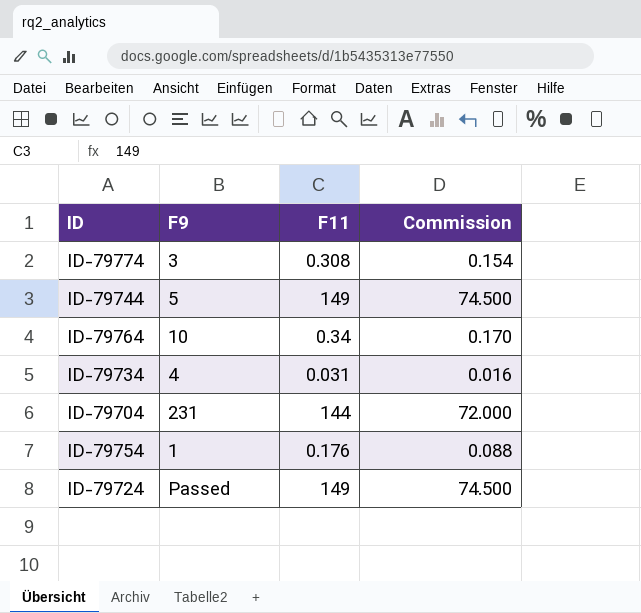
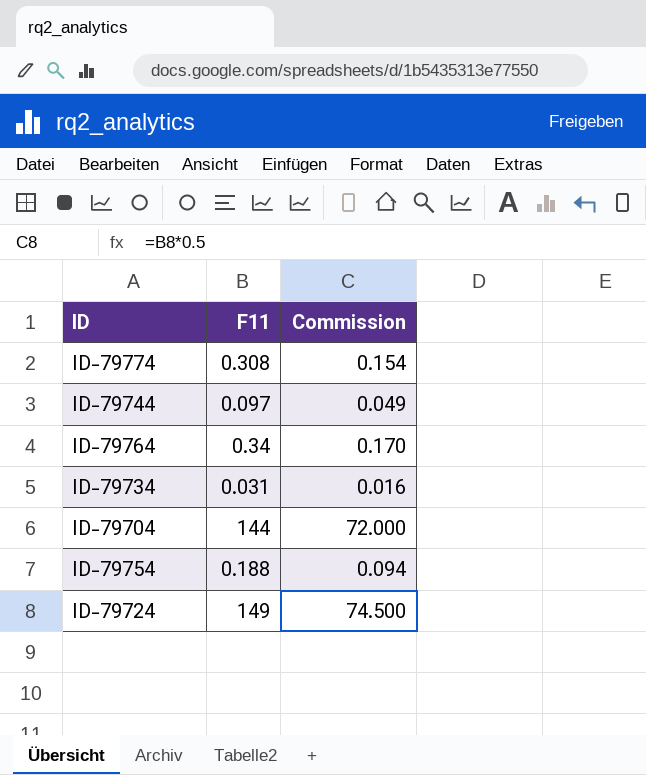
column F9 | position: 2 -> none
ID-79744 | F11: 149 -> 0.097
ID-79744 | Commission: 74.500 -> 0.049
ID-79754 | F11: 0.176 -> 0.188
ID-79754 | Commission: 0.088 -> 0.094

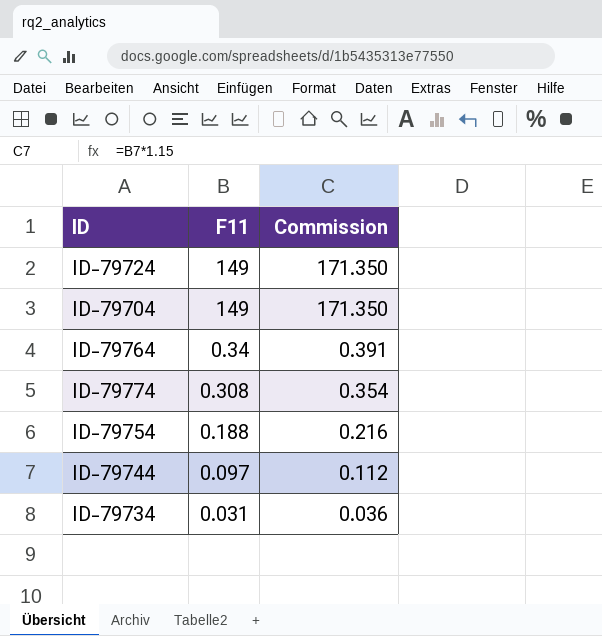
row order: none -> F11 descending
column Commission | formula: [F11] * 0.5 -> [F11] * 1.15
ID-79704 | F11: 144 -> 149

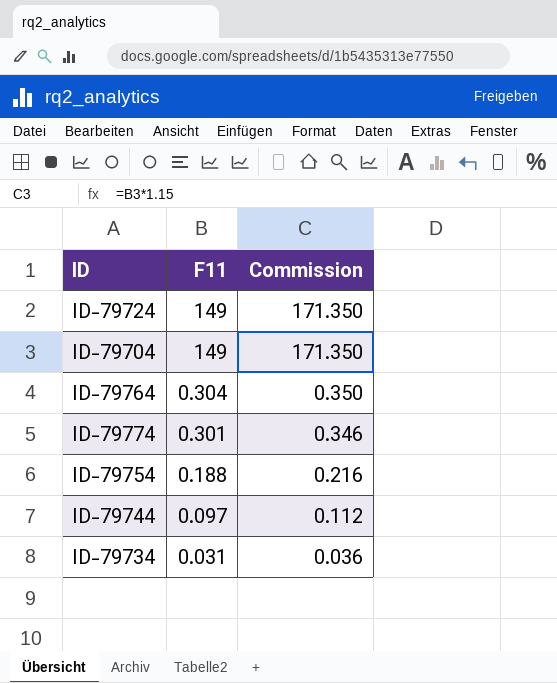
ID-79764 | F11: 0.34 -> 0.304
ID-79764 | Commission: 0.391 -> 0.350
ID-79774 | F11: 0.308 -> 0.301
ID-79774 | Commission: 0.354 -> 0.346

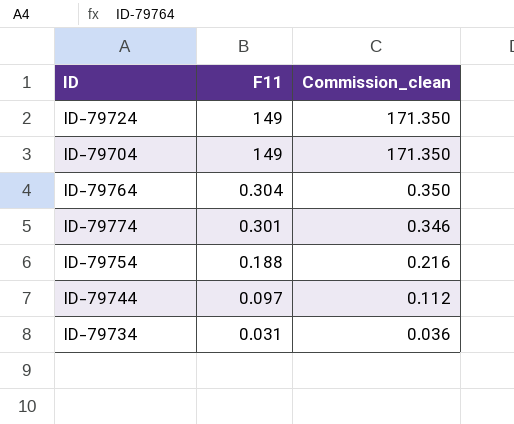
column name: Commission -> Commission_clean

